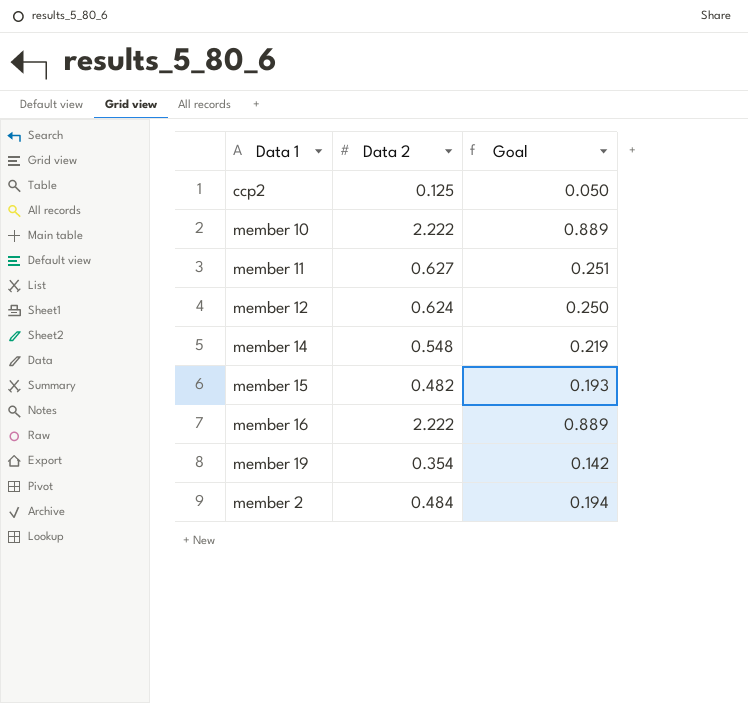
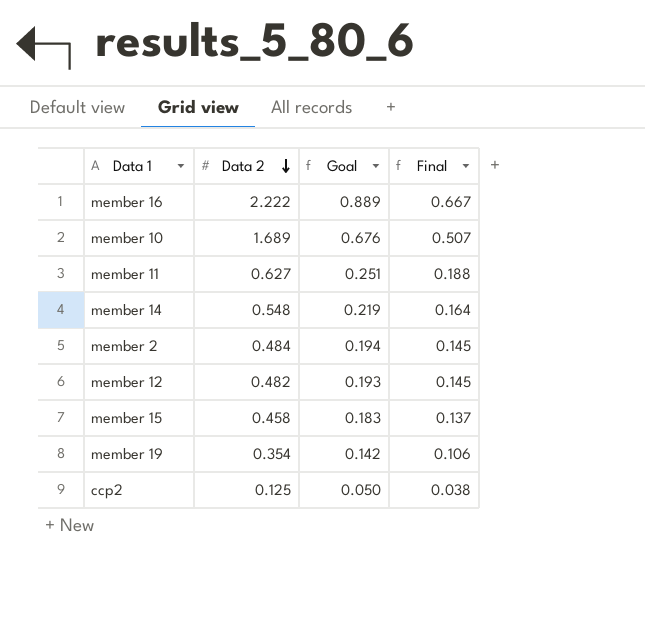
row order: none -> Data 2 descending
column Final | formula: none -> [Data 2] * 0.3
member 10 | Data 2: 2.222 -> 1.689
member 10 | Goal: 0.889 -> 0.676
member 12 | Data 2: 0.624 -> 0.482
member 12 | Goal: 0.250 -> 0.193
member 15 | Data 2: 0.482 -> 0.458
member 15 | Goal: 0.193 -> 0.183

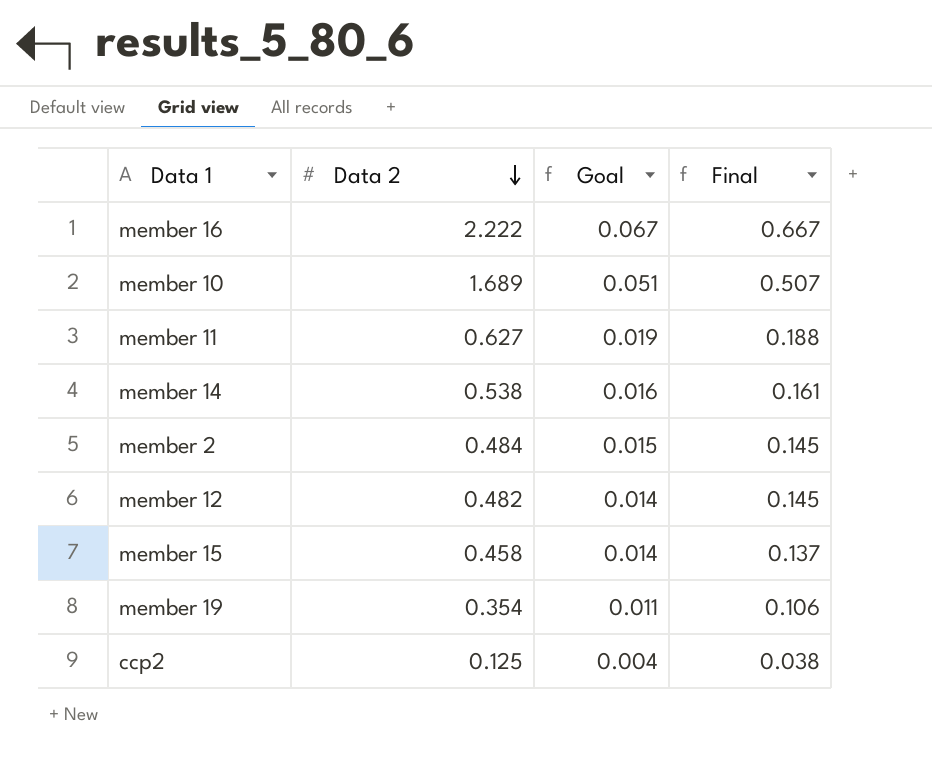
column Goal | formula: [Data 2] * 0.4 -> [Data 2] * 0.03
member 14 | Data 2: 0.548 -> 0.538
member 14 | Final: 0.164 -> 0.161

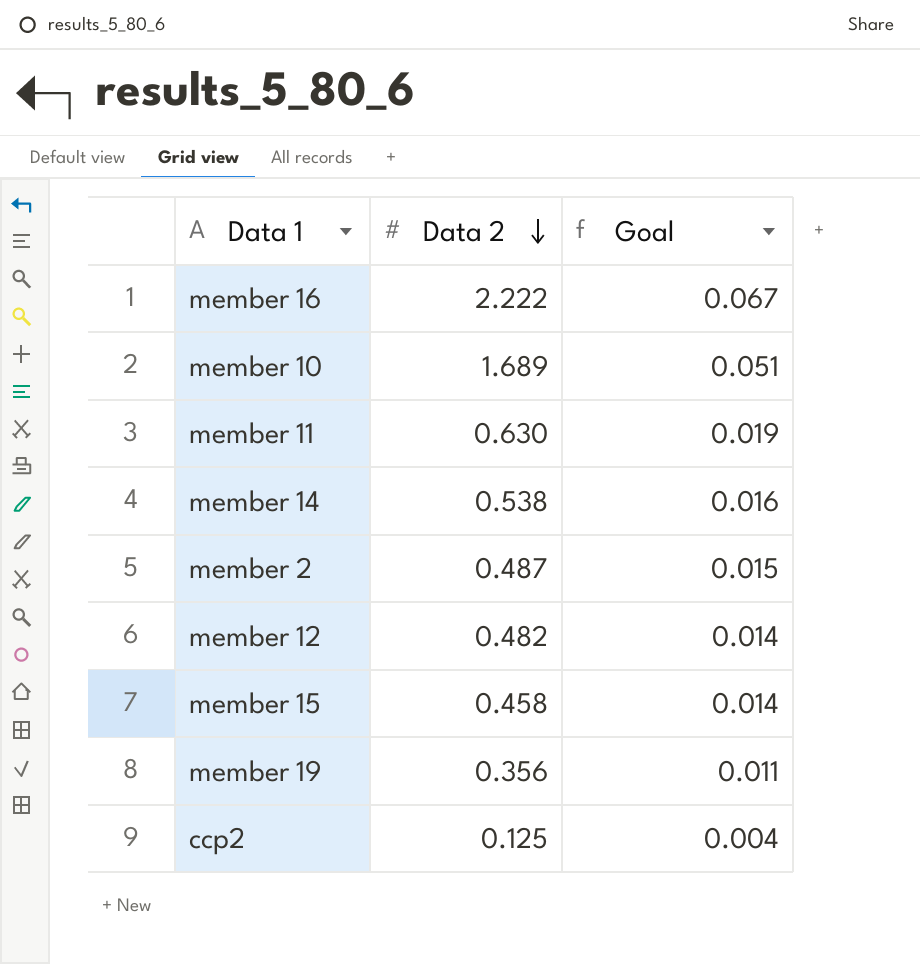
column Final | formula: [Data 2] * 0.3 -> none
member 11 | Data 2: 0.627 -> 0.630
member 2 | Data 2: 0.484 -> 0.487
member 19 | Data 2: 0.354 -> 0.356

